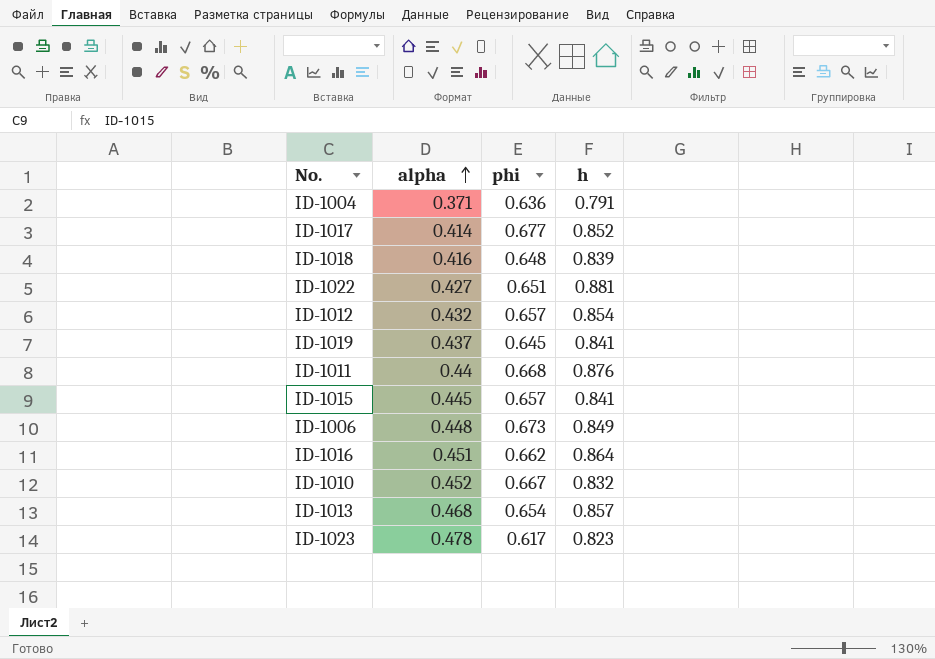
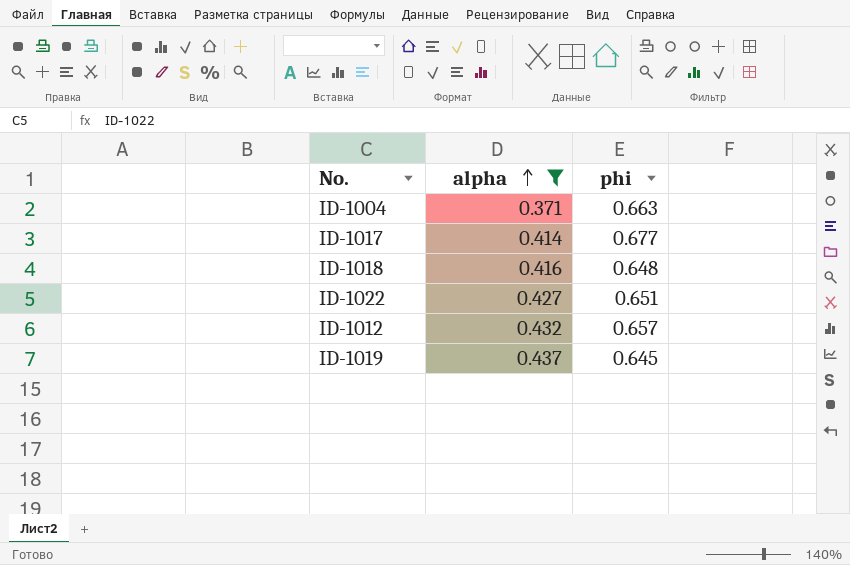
filter: none -> alpha <= 0.437
column h | position: 4 -> none
ID-1004 | phi: 0.636 -> 0.663

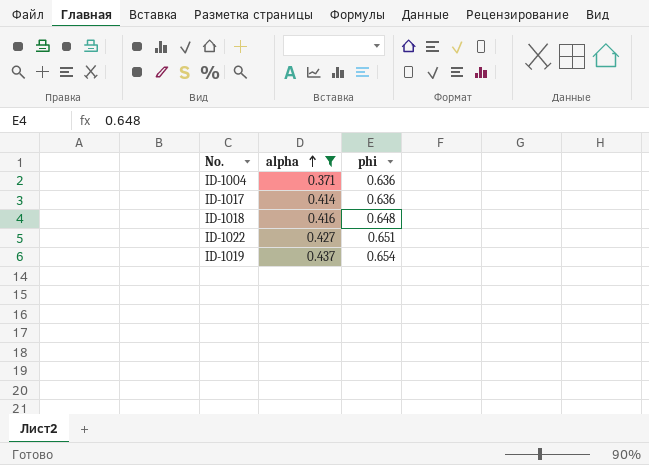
row ID-1012: 0.432 | 0.657 -> none
ID-1004 | phi: 0.663 -> 0.636
ID-1017 | phi: 0.677 -> 0.636
ID-1019 | phi: 0.645 -> 0.654

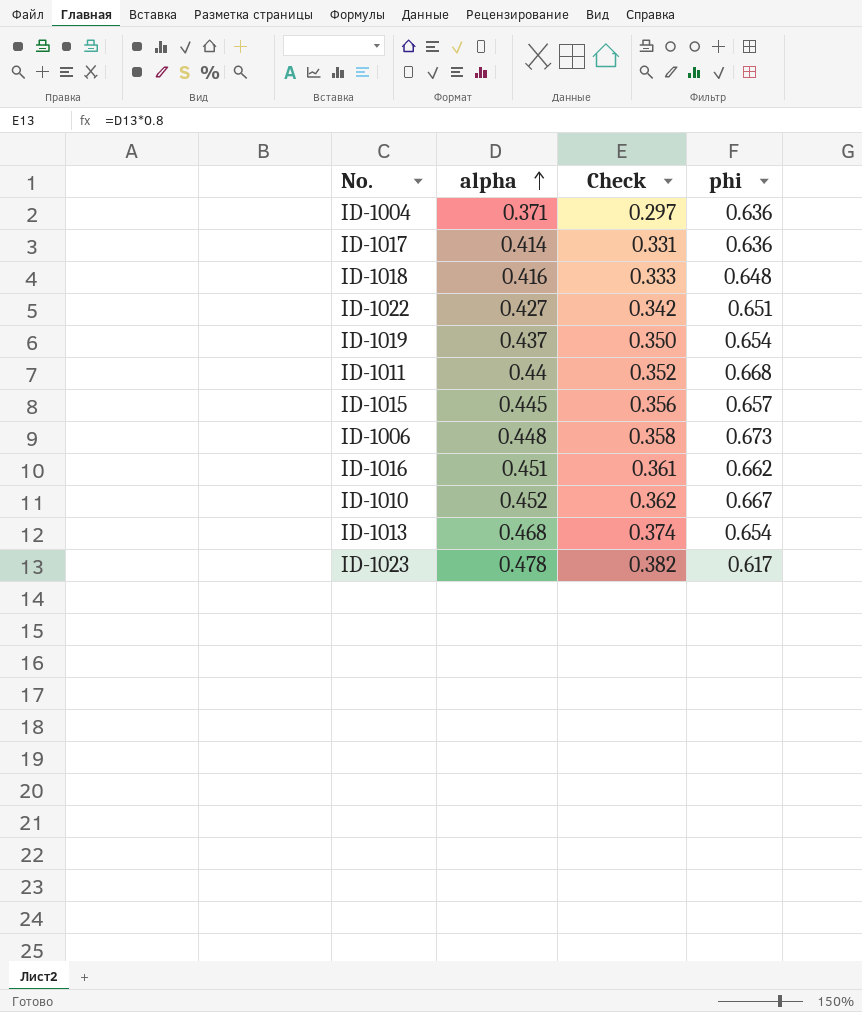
filter: alpha <= 0.437 -> none
column Check | formula: none -> [alpha] * 0.8

